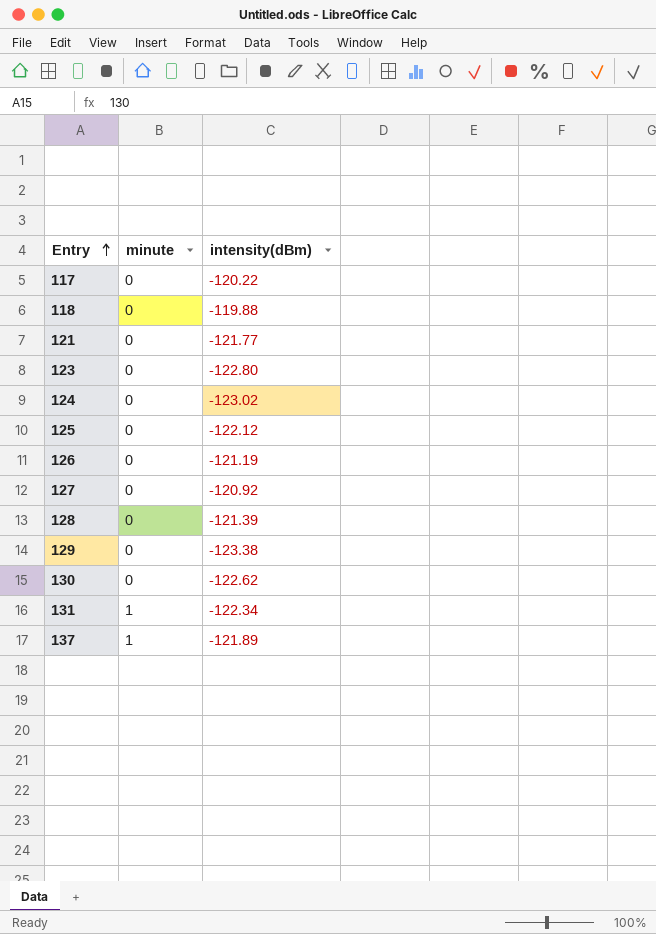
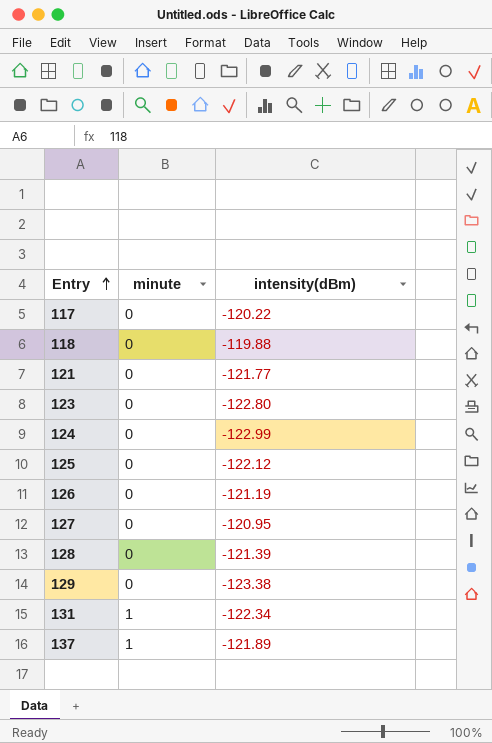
row 130: 0 | -122.62 -> none
124 | intensity(dBm): -123.02 -> -122.99
127 | intensity(dBm): -120.92 -> -120.95

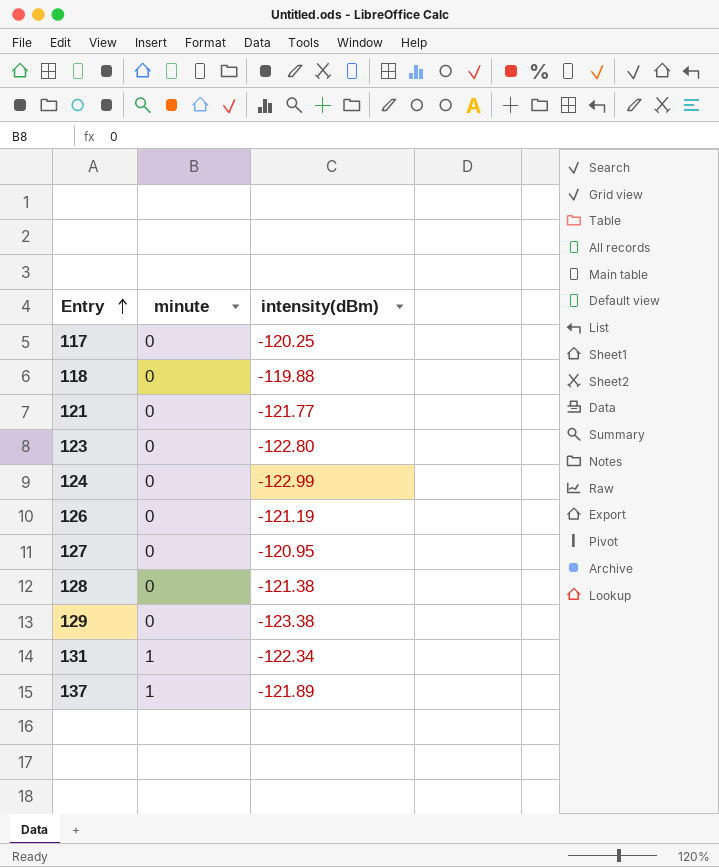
row 125: 0 | -122.12 -> none
117 | intensity(dBm): -120.22 -> -120.25
128 | intensity(dBm): -121.39 -> -121.38

